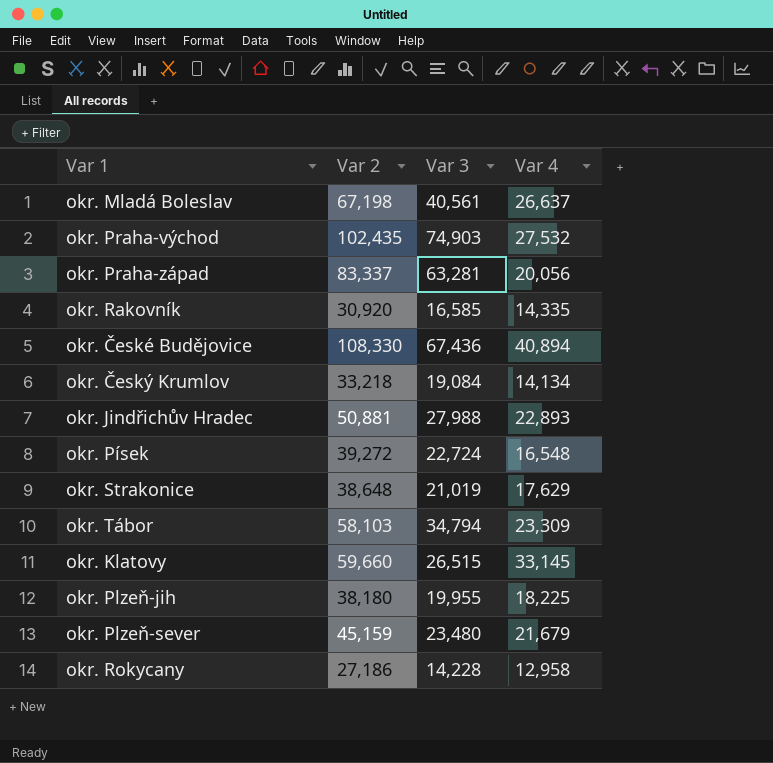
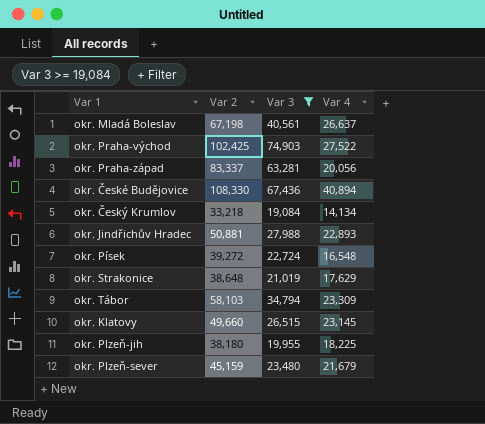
filter: none -> Var 3 >= 19,084
okr. Praha-východ | Var 2: 102,435 -> 102,425
okr. Praha-východ | Var 4: 27,532 -> 27,522
okr. Klatovy | Var 2: 59,660 -> 49,660
okr. Klatovy | Var 4: 33,145 -> 23,145

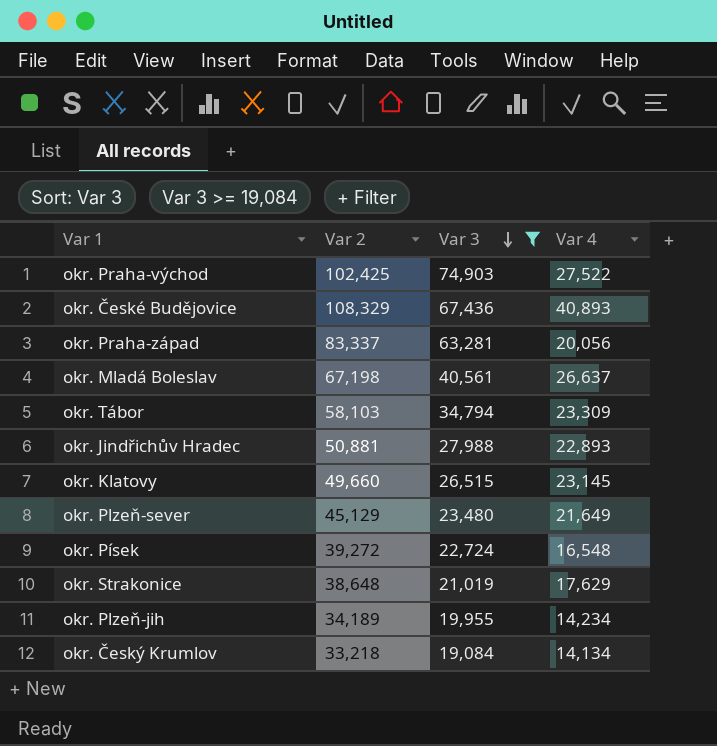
row order: none -> Var 3 descending
okr. České Budějovice | Var 2: 108,330 -> 108,329
okr. České Budějovice | Var 4: 40,894 -> 40,893
okr. Plzeň-sever | Var 2: 45,159 -> 45,129
okr. Plzeň-sever | Var 4: 21,679 -> 21,649
okr. Plzeň-jih | Var 2: 38,180 -> 34,189
okr. Plzeň-jih | Var 4: 18,225 -> 14,234

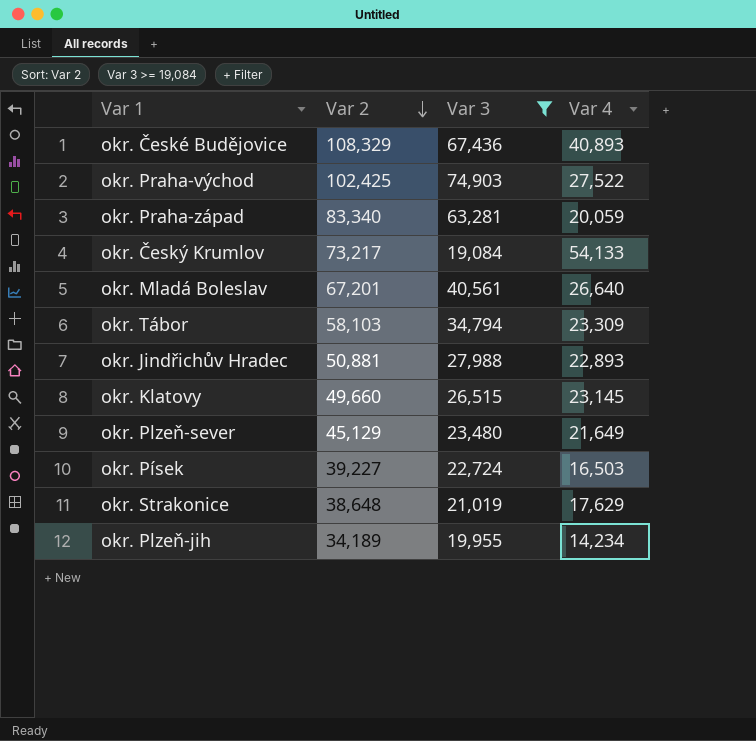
row order: Var 3 descending -> Var 2 descending
okr. Praha-západ | Var 2: 83,337 -> 83,340
okr. Praha-západ | Var 4: 20,056 -> 20,059
okr. Český Krumlov | Var 2: 33,218 -> 73,217
okr. Český Krumlov | Var 4: 14,134 -> 54,133
okr. Mladá Boleslav | Var 2: 67,198 -> 67,201
okr. Mladá Boleslav | Var 4: 26,637 -> 26,640
okr. Písek | Var 2: 39,272 -> 39,227
okr. Písek | Var 4: 16,548 -> 16,503

